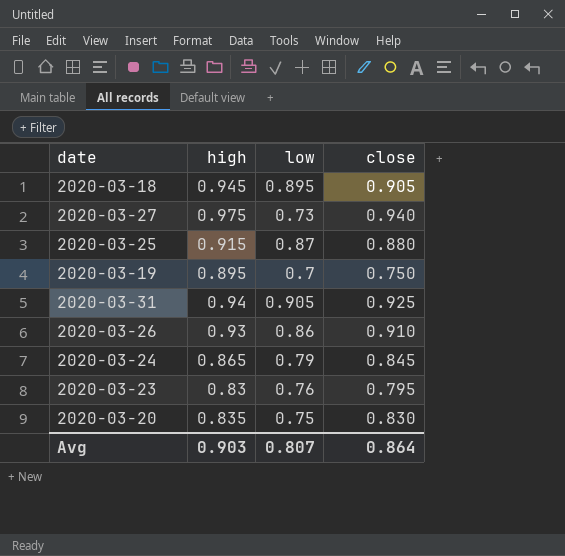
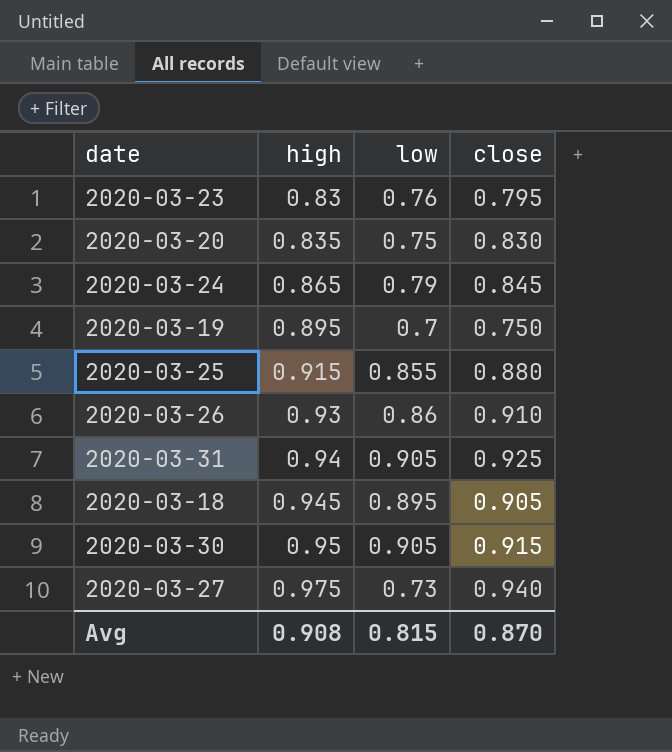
row order: none -> high ascending
2020-03-25 | low: 0.87 -> 0.855
row 2020-03-30: none -> 0.95 | 0.905 | 0.915
Avg | high: 0.903 -> 0.908
Avg | low: 0.807 -> 0.815
Avg | close: 0.864 -> 0.870

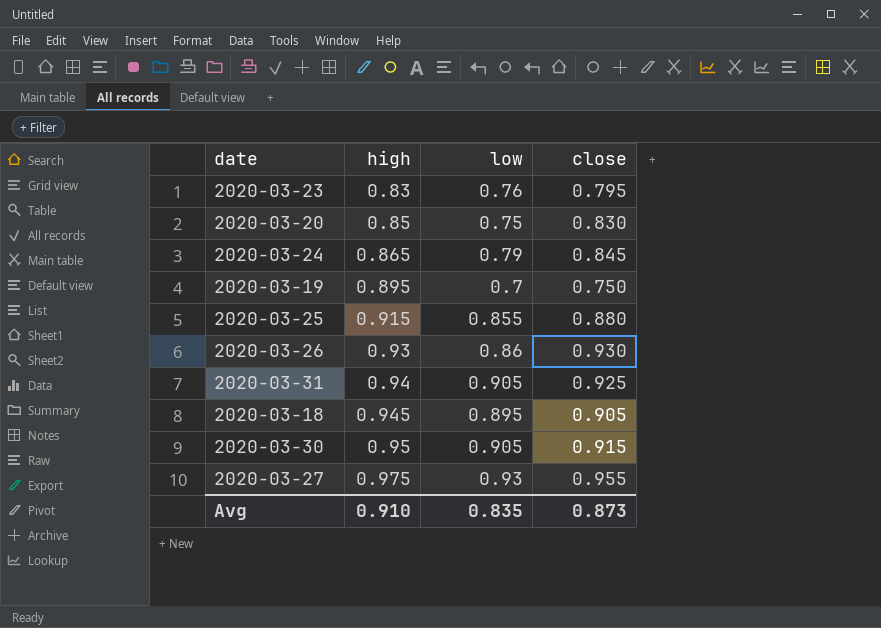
2020-03-20 | high: 0.835 -> 0.85
2020-03-26 | close: 0.910 -> 0.930
2020-03-27 | low: 0.73 -> 0.93
2020-03-27 | close: 0.940 -> 0.955
Avg | high: 0.908 -> 0.910
Avg | low: 0.815 -> 0.835
Avg | close: 0.870 -> 0.873

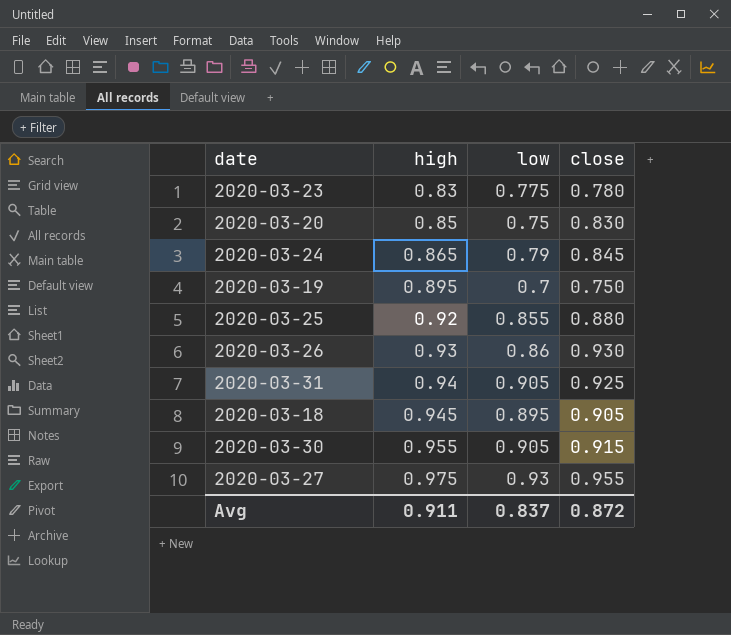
2020-03-23 | low: 0.76 -> 0.775
2020-03-23 | close: 0.795 -> 0.780
2020-03-25 | high: 0.915 -> 0.92
2020-03-30 | high: 0.95 -> 0.955
Avg | high: 0.910 -> 0.911
Avg | low: 0.835 -> 0.837
Avg | close: 0.873 -> 0.872

